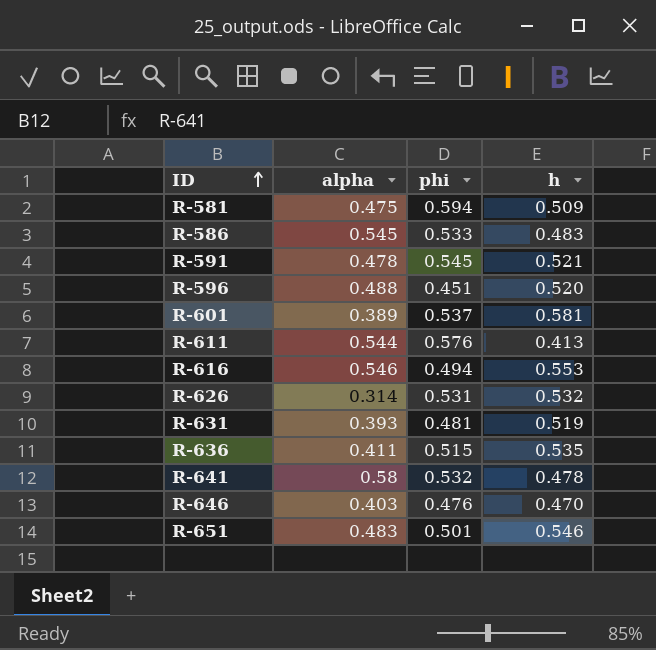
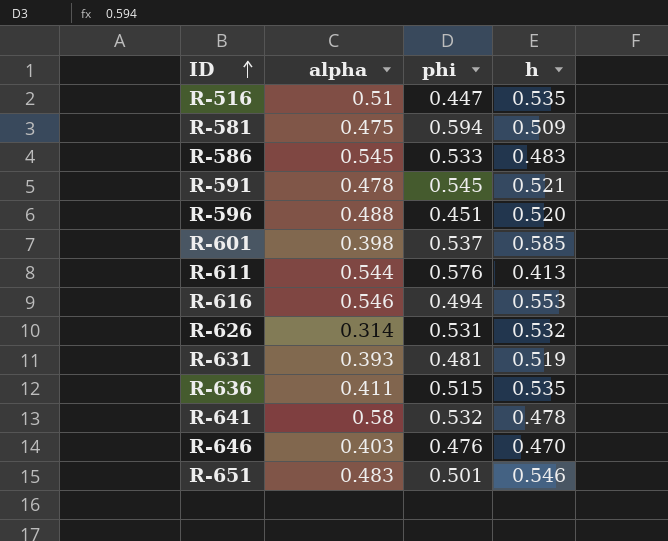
row R-516: none -> 0.51 | 0.447 | 0.535
R-601 | alpha: 0.389 -> 0.398
R-601 | h: 0.581 -> 0.585

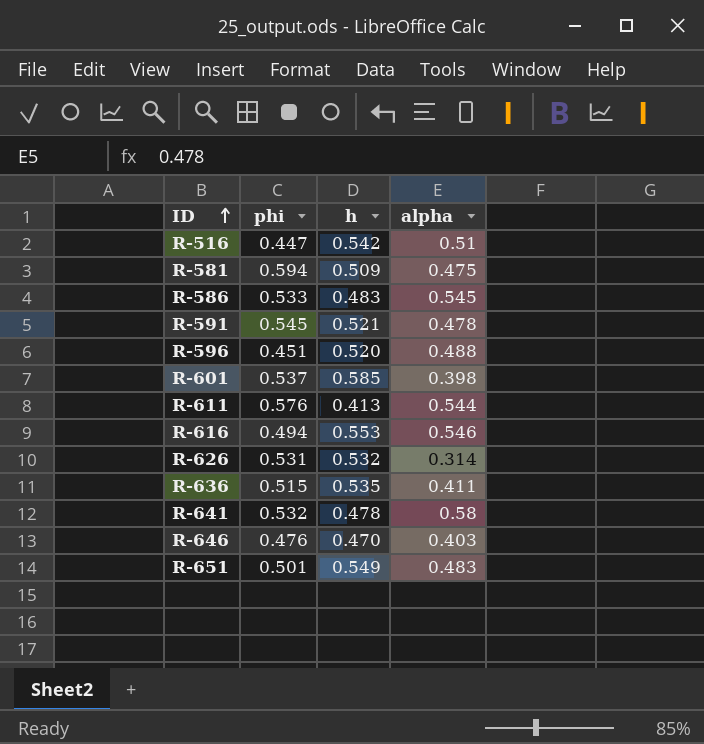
column alpha | position: 2 -> 4
row R-631: 0.393 | 0.481 | 0.519 -> none
R-516 | h: 0.535 -> 0.542
R-651 | h: 0.546 -> 0.549

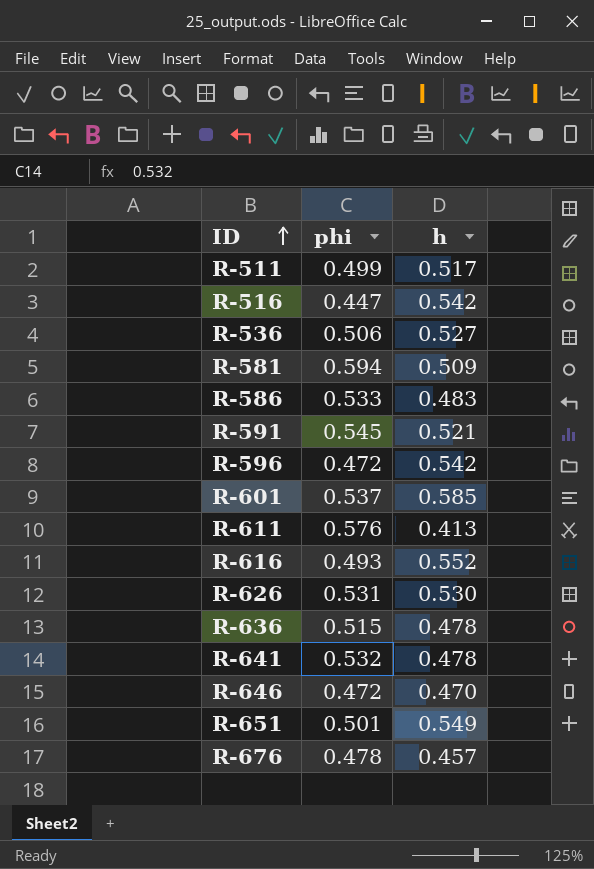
column alpha | position: 4 -> none
row R-511: none -> 0.499 | 0.517
row R-536: none -> 0.506 | 0.527
R-596 | phi: 0.451 -> 0.472
R-596 | h: 0.520 -> 0.542
R-616 | phi: 0.494 -> 0.493
R-616 | h: 0.553 -> 0.552
R-626 | h: 0.532 -> 0.530
R-636 | h: 0.535 -> 0.478
R-646 | phi: 0.476 -> 0.472
row R-676: none -> 0.478 | 0.457

